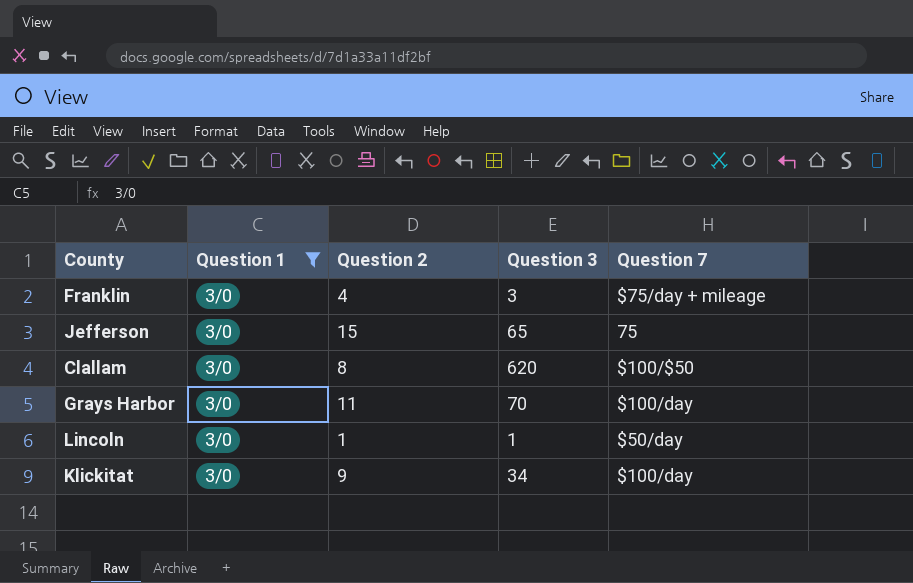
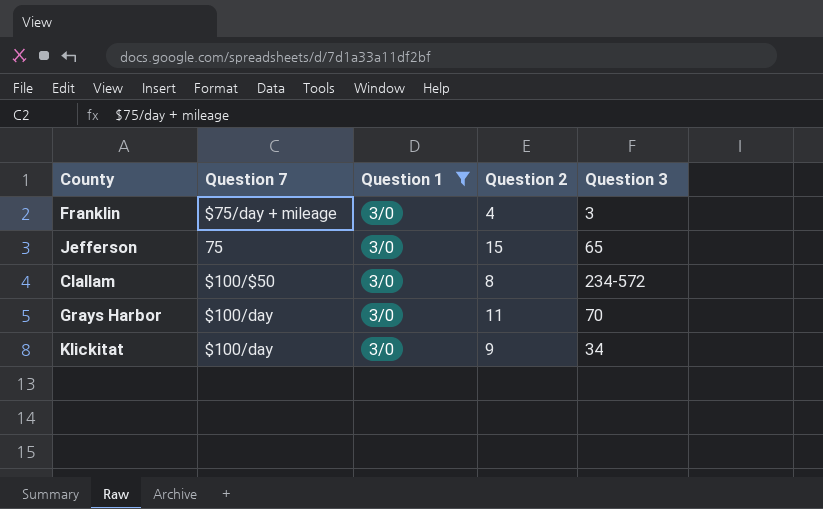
column Question 7 | position: 5 -> 2
row Lincoln: 3/0 | 1 | 1 | $50/day -> none
Clallam | Question 3: 620 -> 234-572

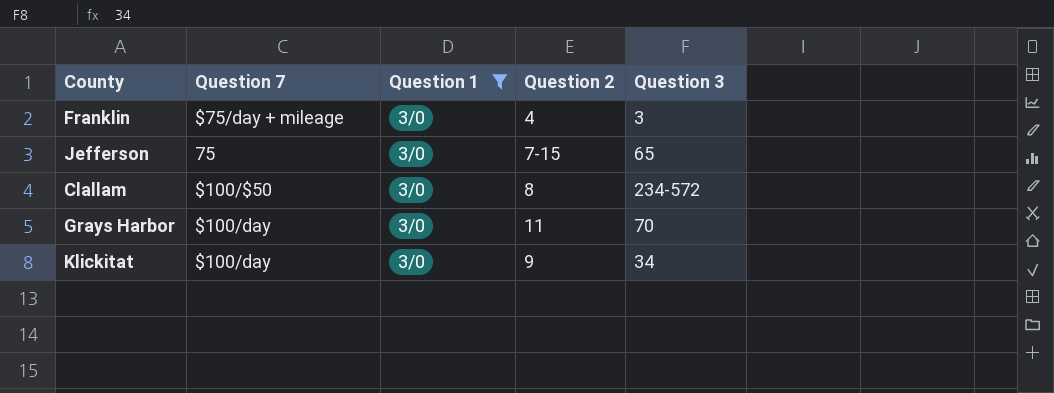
Jefferson | Question 2: 15 -> 7-15

